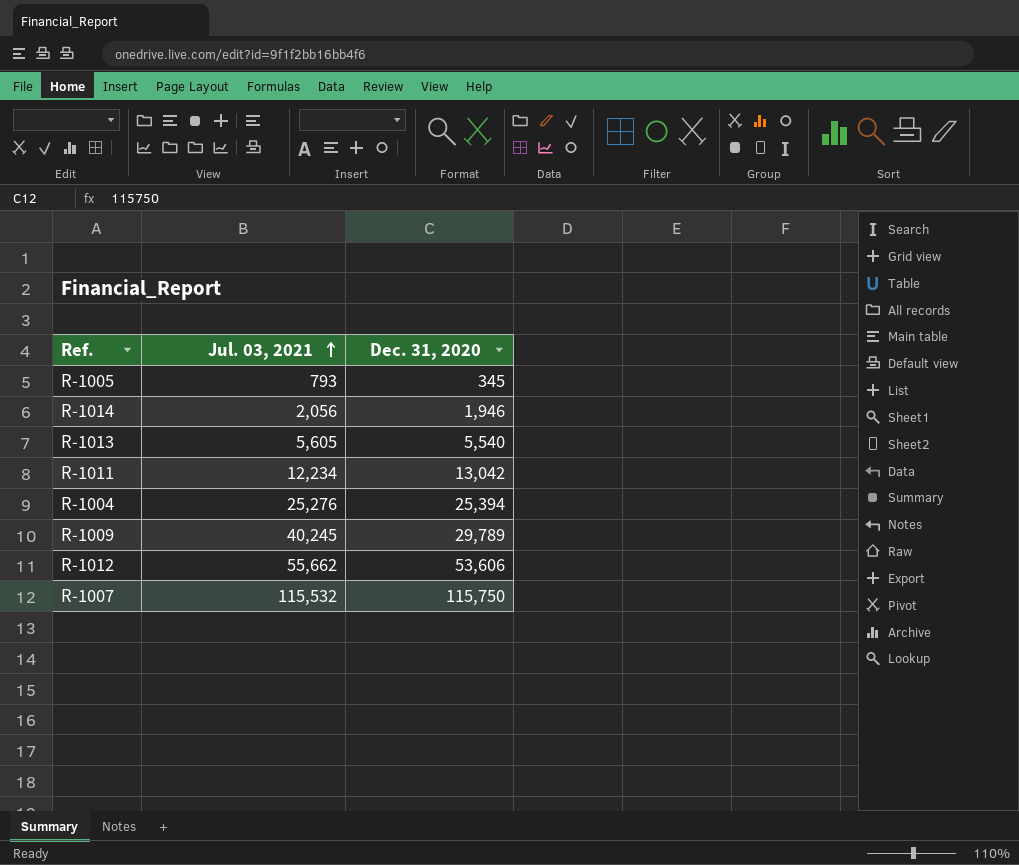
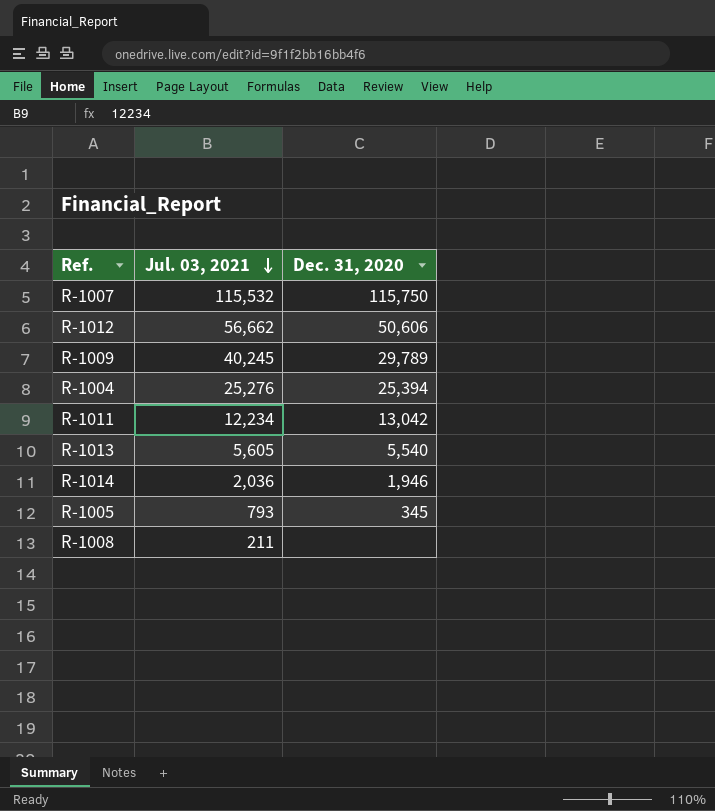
row order: Jul. 03, 2021 ascending -> Jul. 03, 2021 descending
R-1012 | Jul. 03, 2021: 55,662 -> 56,662
R-1012 | Dec. 31, 2020: 53,606 -> 50,606
R-1014 | Jul. 03, 2021: 2,056 -> 2,036
row R-1008: none -> 211 | none

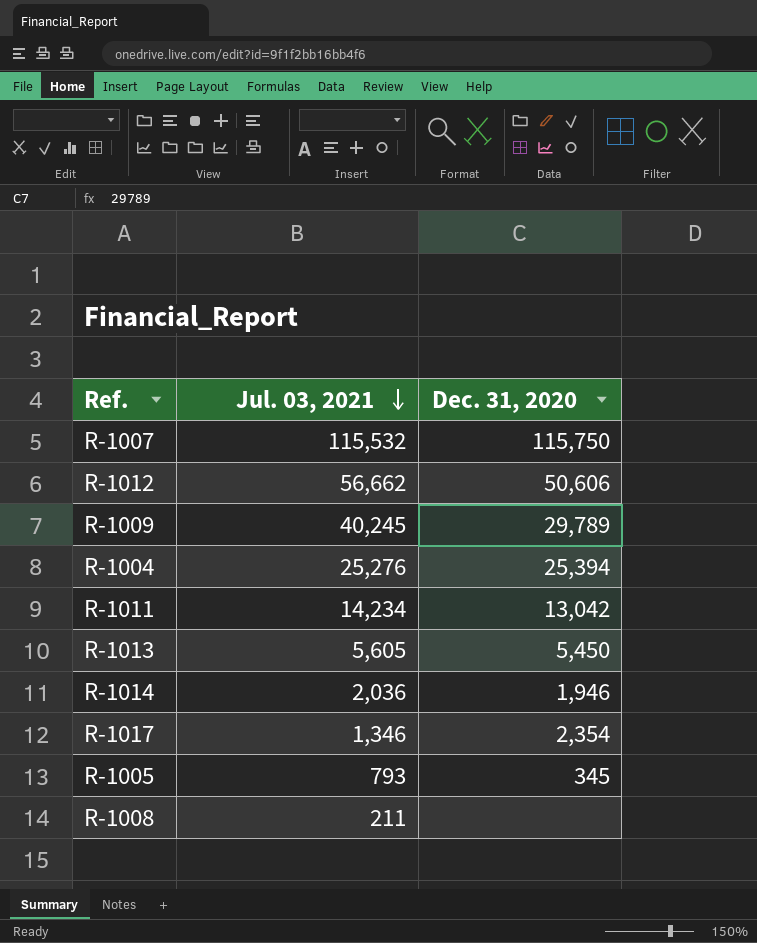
R-1011 | Jul. 03, 2021: 12,234 -> 14,234
R-1013 | Dec. 31, 2020: 5,540 -> 5,450
row R-1017: none -> 1,346 | 2,354

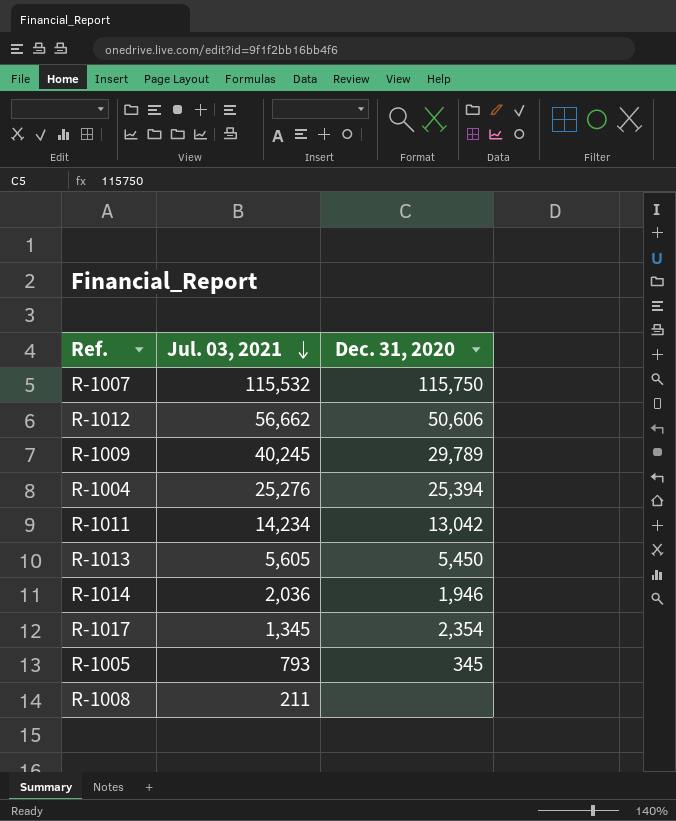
R-1017 | Jul. 03, 2021: 1,346 -> 1,345

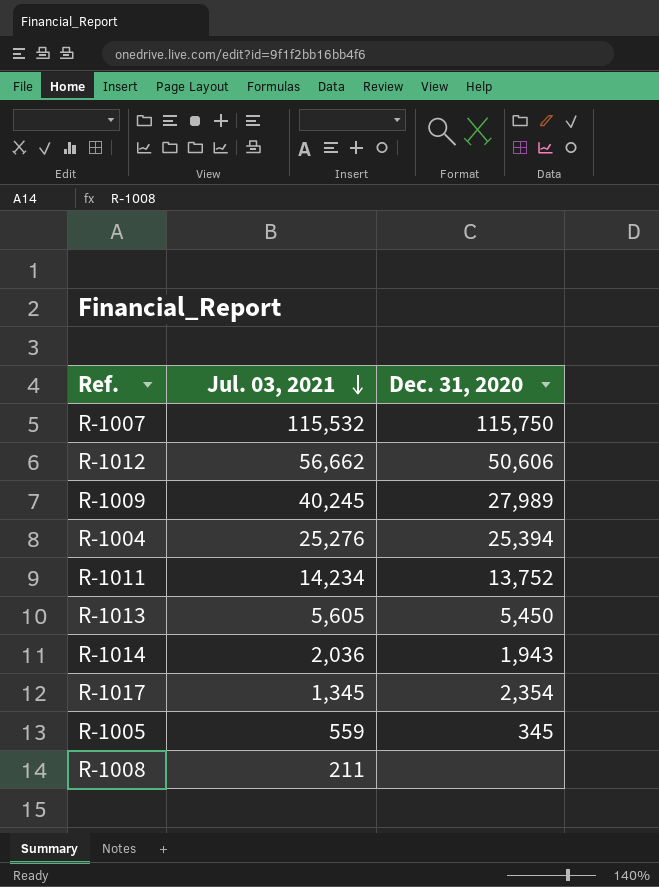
R-1009 | Dec. 31, 2020: 29,789 -> 27,989
R-1011 | Dec. 31, 2020: 13,042 -> 13,752
R-1014 | Dec. 31, 2020: 1,946 -> 1,943
R-1005 | Jul. 03, 2021: 793 -> 559

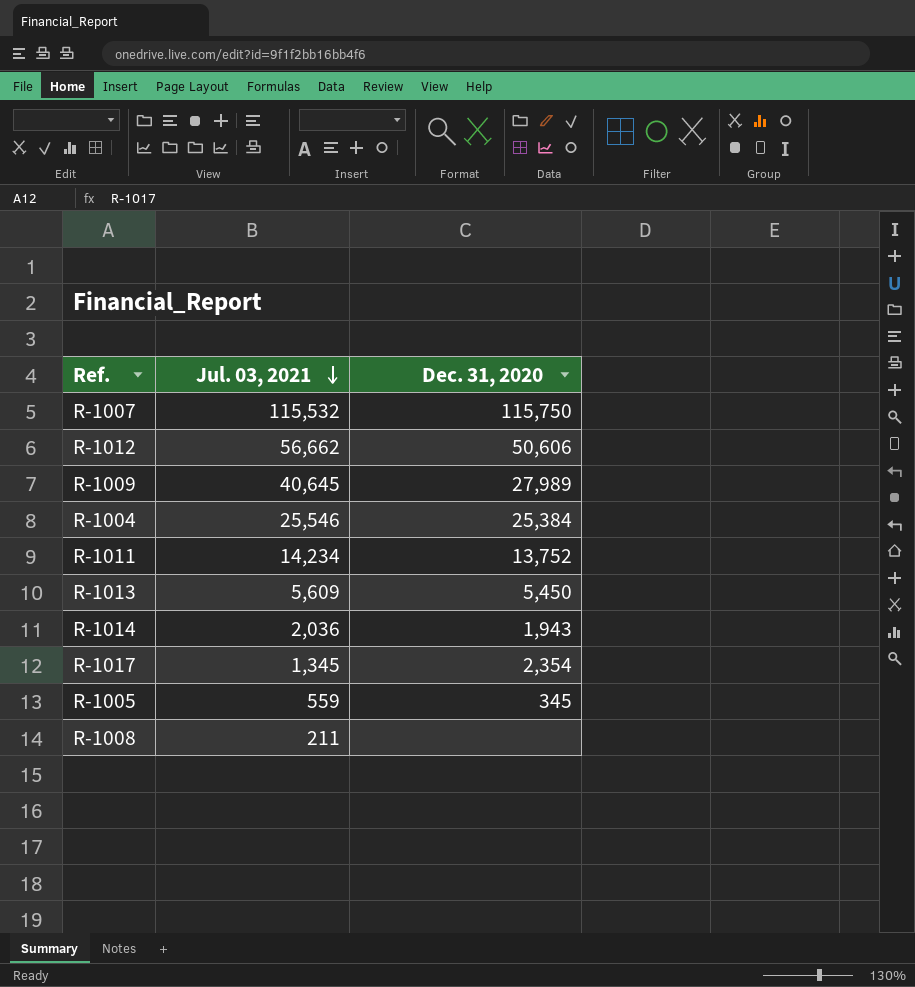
R-1009 | Jul. 03, 2021: 40,245 -> 40,645
R-1004 | Jul. 03, 2021: 25,276 -> 25,546
R-1004 | Dec. 31, 2020: 25,394 -> 25,384
R-1013 | Jul. 03, 2021: 5,605 -> 5,609

